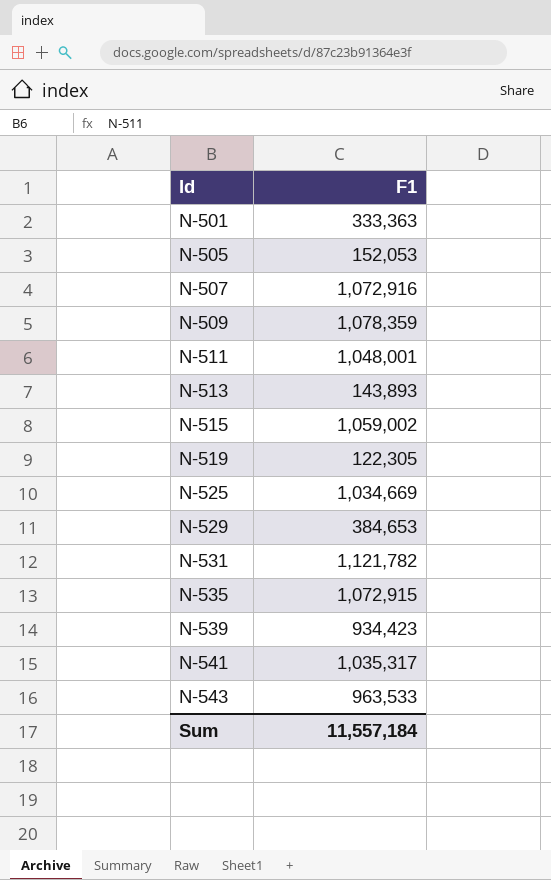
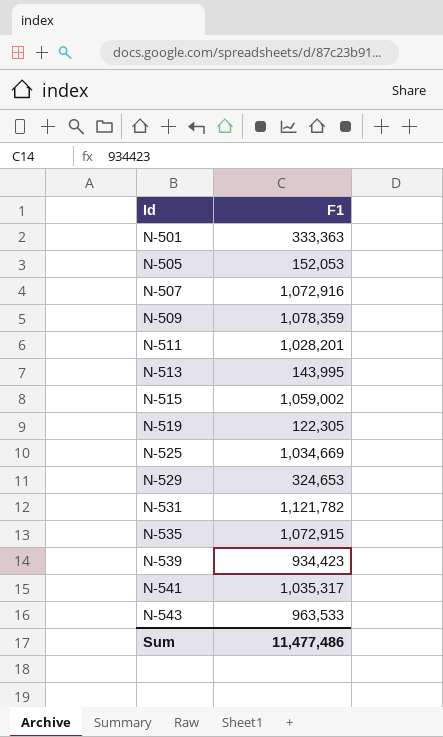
N-511 | F1: 1,048,001 -> 1,028,201
N-513 | F1: 143,893 -> 143,995
N-529 | F1: 384,653 -> 324,653
Sum | F1: 11,557,184 -> 11,477,486

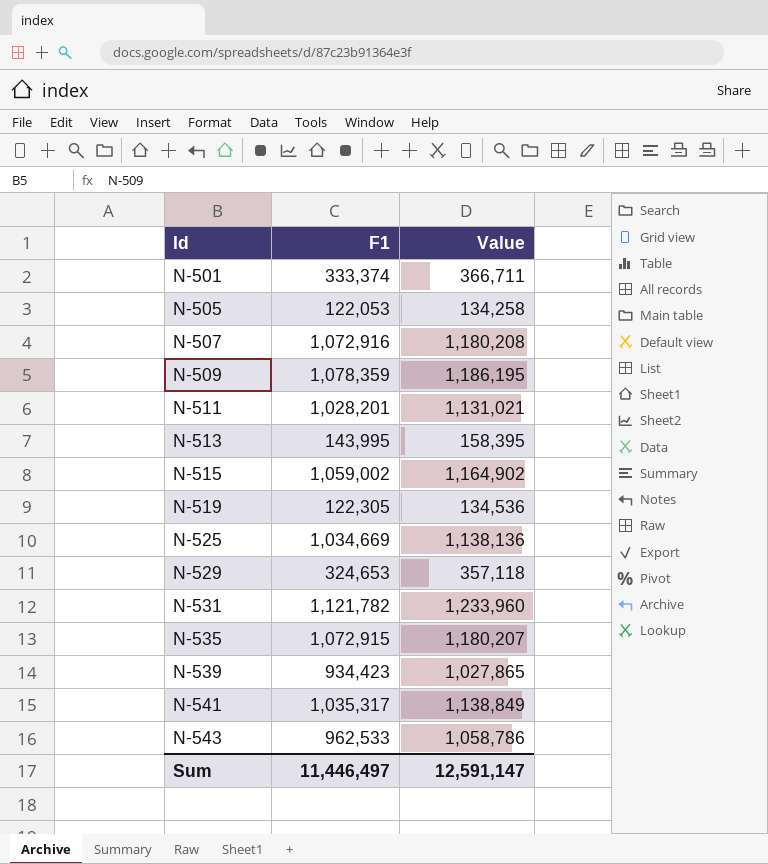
column Value | formula: none -> [F1] * 1.1
N-501 | F1: 333,363 -> 333,374
N-505 | F1: 152,053 -> 122,053
N-543 | F1: 963,533 -> 962,533
Sum | F1: 11,477,486 -> 11,446,497

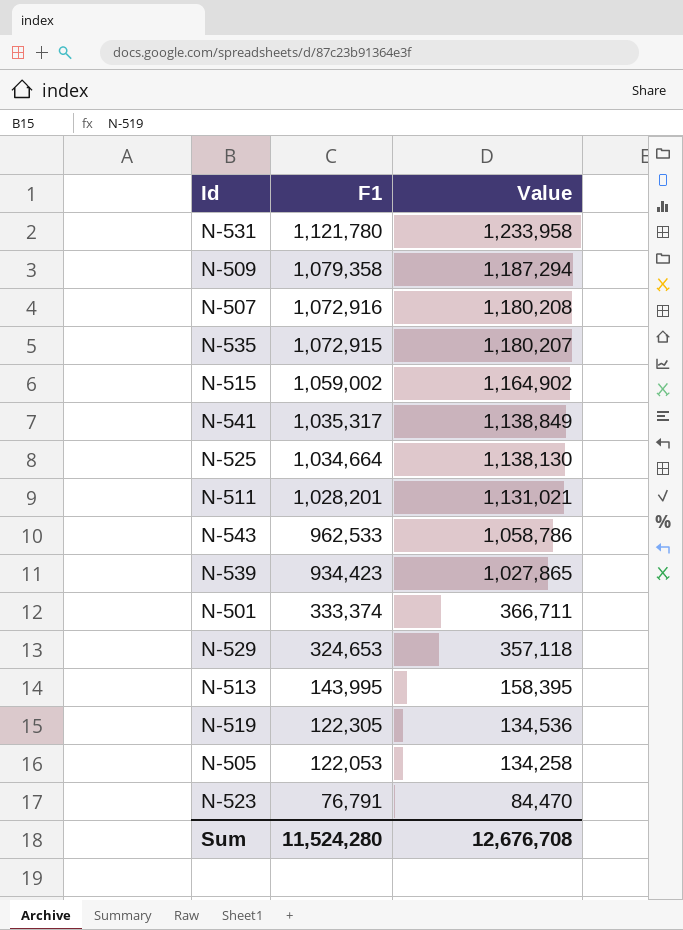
row order: Id ascending -> F1 descending
N-531 | F1: 1,121,782 -> 1,121,780
N-531 | Value: 1,233,960 -> 1,233,958
N-509 | F1: 1,078,359 -> 1,079,358
N-509 | Value: 1,186,195 -> 1,187,294
N-525 | F1: 1,034,669 -> 1,034,664
N-525 | Value: 1,138,136 -> 1,138,130
row N-523: none -> 76,791 | 84,470
Sum | F1: 11,446,497 -> 11,524,280
Sum | Value: 12,591,147 -> 12,676,708

